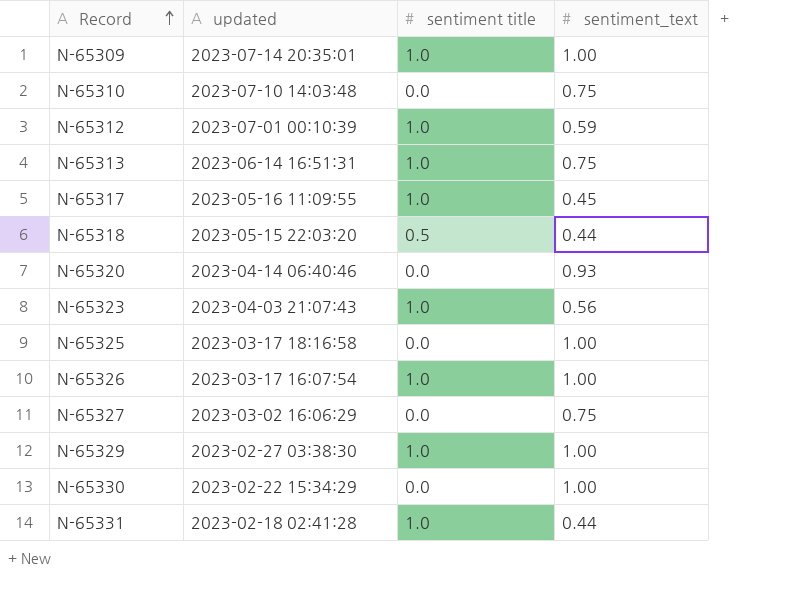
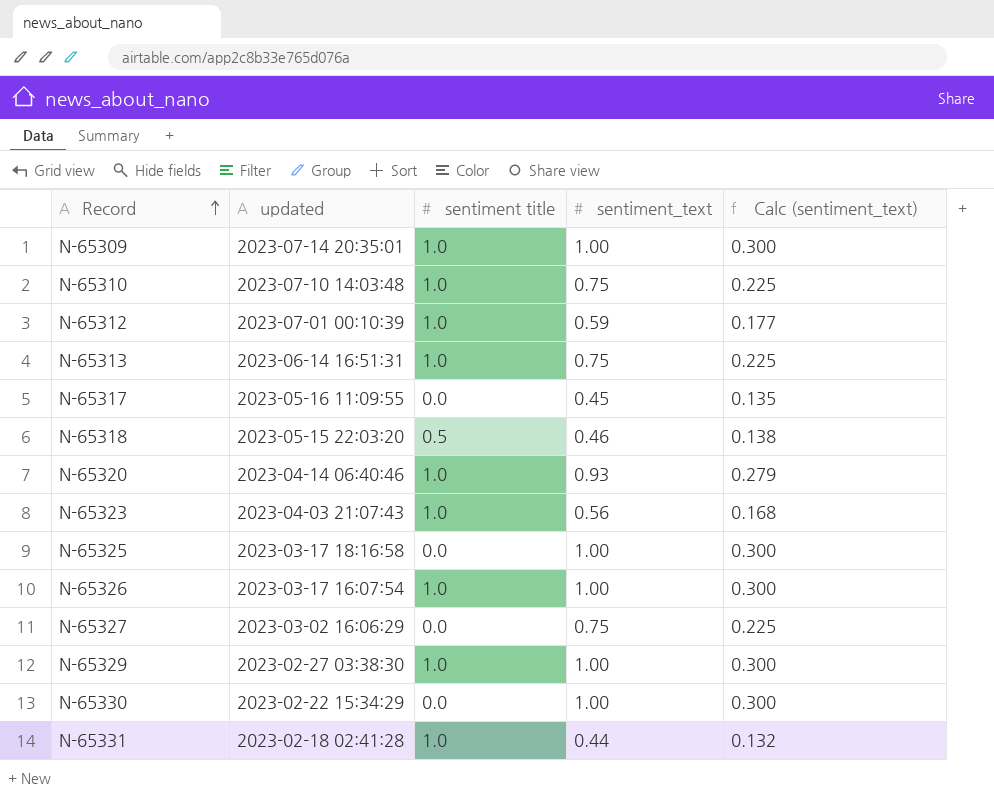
column Calc (sentiment_text) | formula: none -> [sentiment_text] * 0.3
N-65310 | sentiment title: 0.0 -> 1.0
N-65317 | sentiment title: 1.0 -> 0.0
N-65318 | sentiment_text: 0.44 -> 0.46
N-65320 | sentiment title: 0.0 -> 1.0

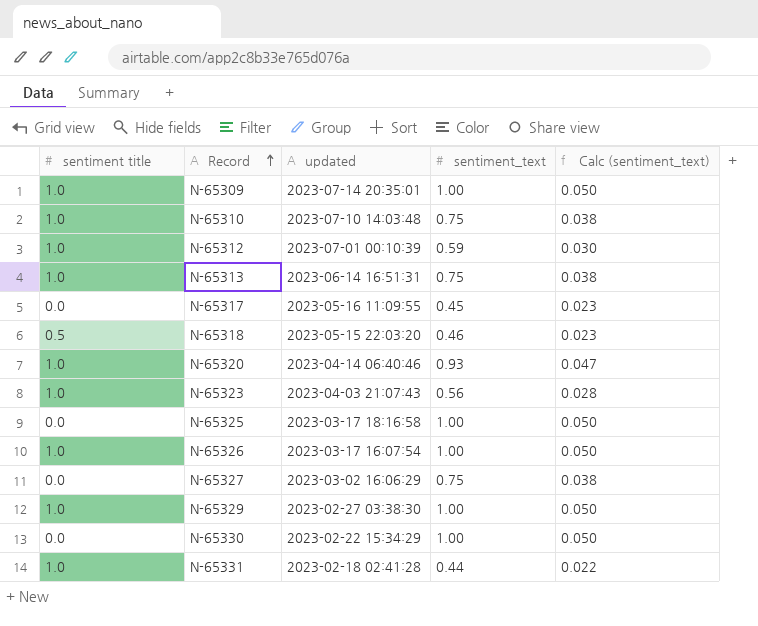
column sentiment title | position: 3 -> 1
column Calc (sentiment_text) | formula: [sentiment_text] * 0.3 -> [sentiment_text] * 0.05

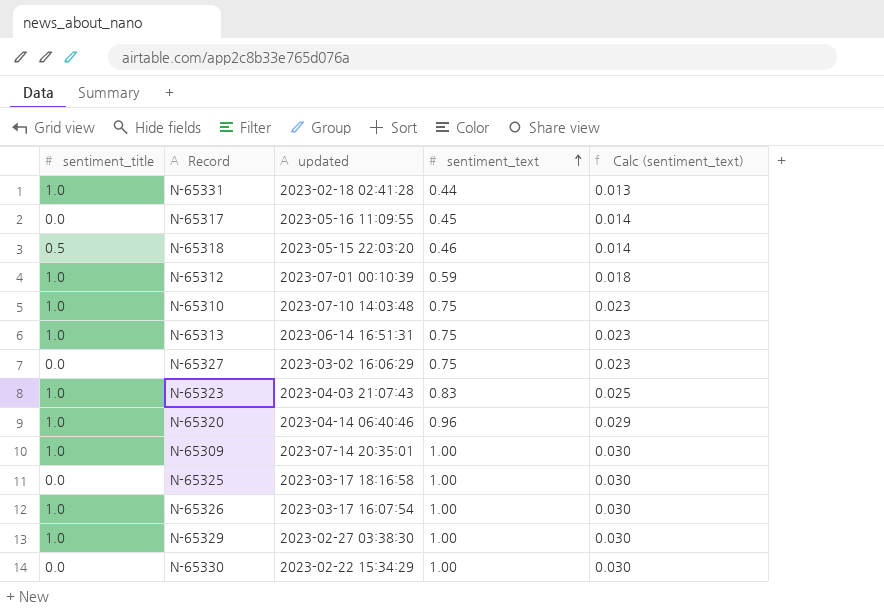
row order: Record ascending -> sentiment_text ascending
column name: sentiment title -> sentiment_title
column Calc (sentiment_text) | formula: [sentiment_text] * 0.05 -> [sentiment_text] * 0.03
N-65323 | sentiment_text: 0.56 -> 0.83
N-65320 | sentiment_text: 0.93 -> 0.96

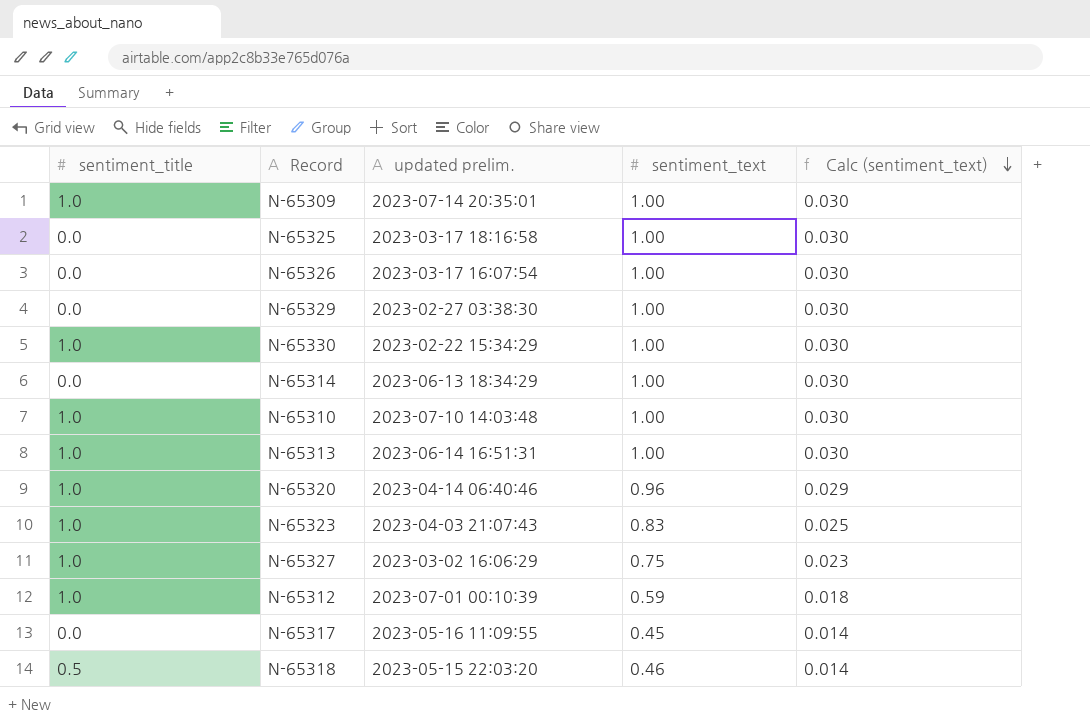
row order: sentiment_text ascending -> Calc (sentiment_text) descending
column name: updated -> updated prelim.
row N-65331: 1.0 | 2023-02-18 02:41:28 | 0.44 | 0.013 -> none
N-65326 | sentiment_title: 1.0 -> 0.0
N-65329 | sentiment_title: 1.0 -> 0.0
N-65330 | sentiment_title: 0.0 -> 1.0
row N-65314: none -> 0.0 | 2023-06-13 18:34:29 | 1.00 | 0.030
N-65310 | sentiment_text: 0.75 -> 1.00
N-65310 | Calc (sentiment_text): 0.023 -> 0.030
N-65313 | sentiment_text: 0.75 -> 1.00
N-65313 | Calc (sentiment_text): 0.023 -> 0.030
N-65327 | sentiment_title: 0.0 -> 1.0

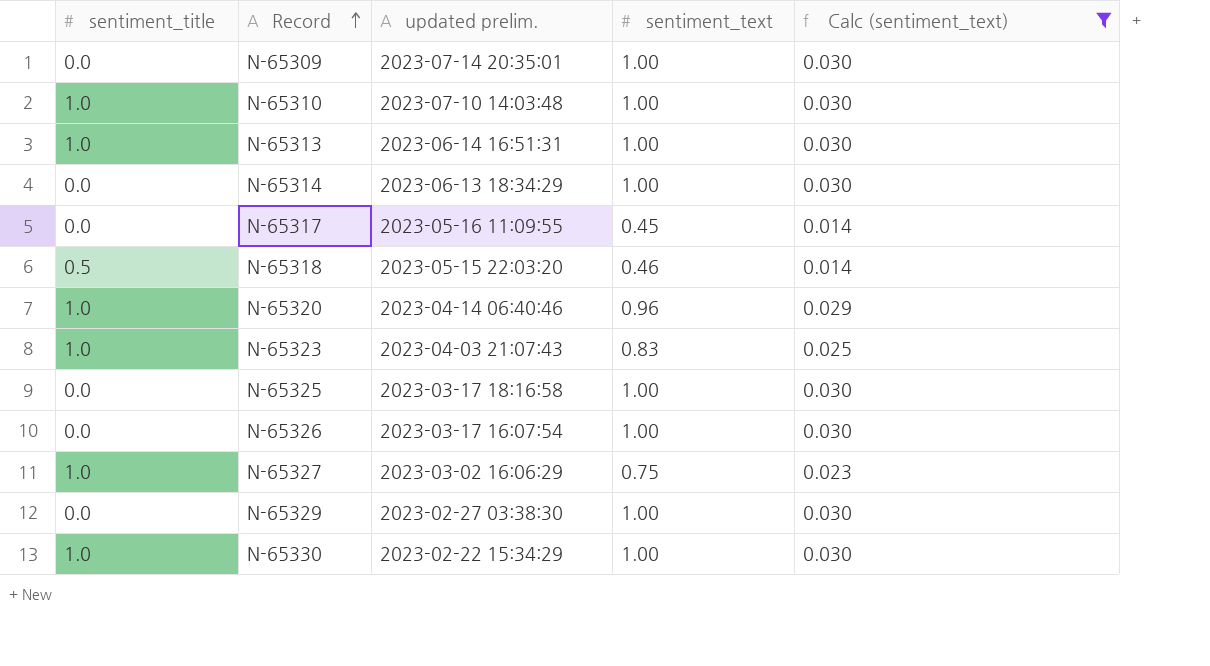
filter: none -> Calc (sentiment_text) != 0.018
row order: Calc (sentiment_text) descending -> Record ascending
N-65309 | sentiment_title: 1.0 -> 0.0

